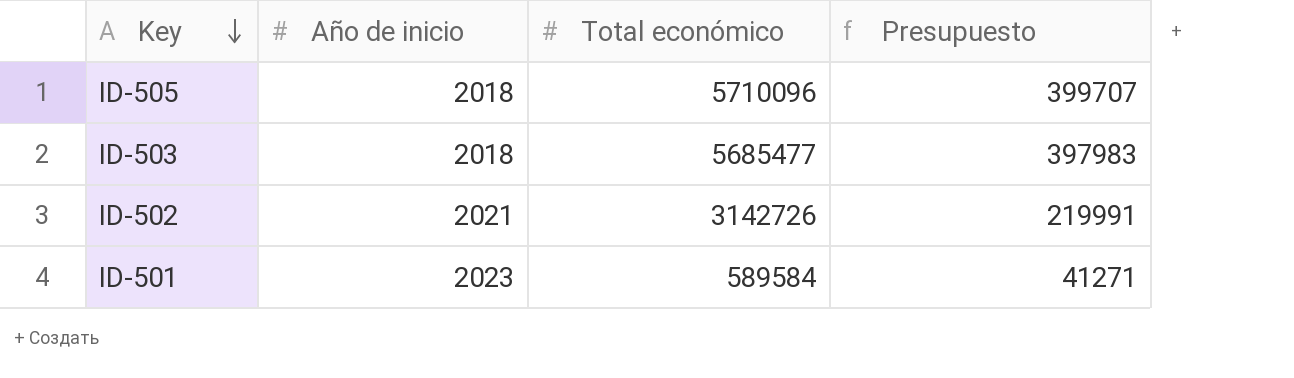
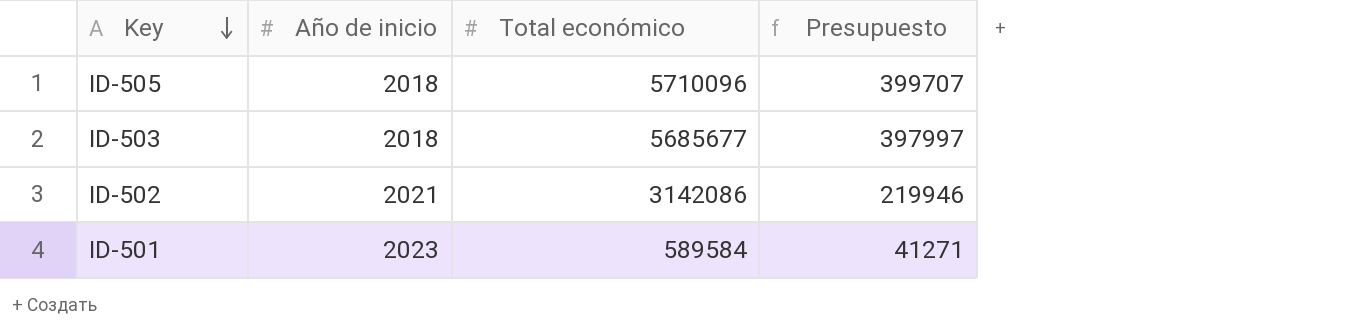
ID-503 | Total económico: 5685477 -> 5685677
ID-503 | Presupuesto: 397983 -> 397997
ID-502 | Total económico: 3142726 -> 3142086
ID-502 | Presupuesto: 219991 -> 219946

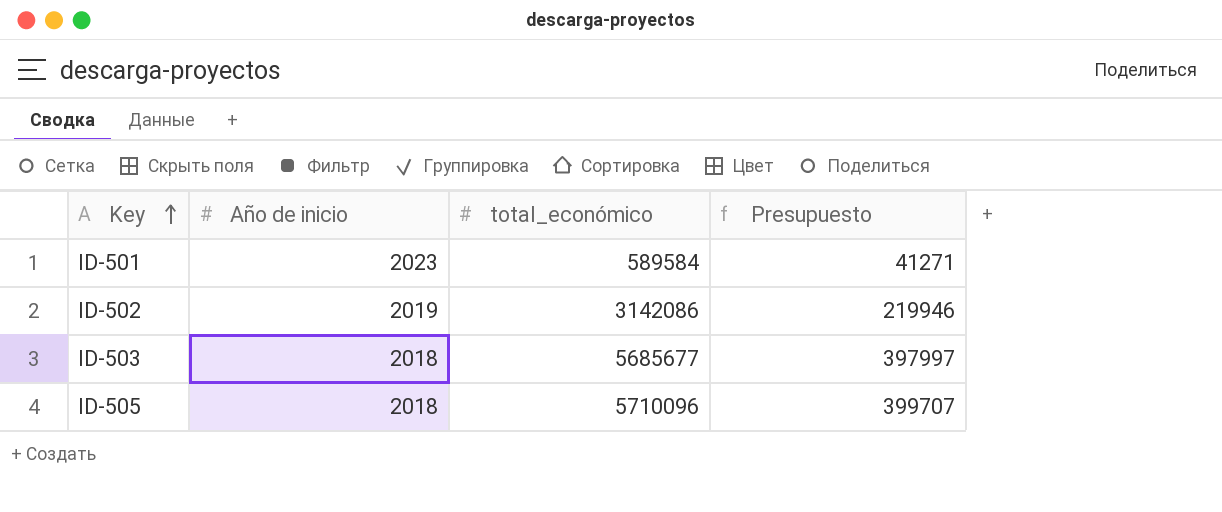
row order: Key descending -> Key ascending
column name: Total económico -> total_económico
ID-502 | Año de inicio: 2021 -> 2019

